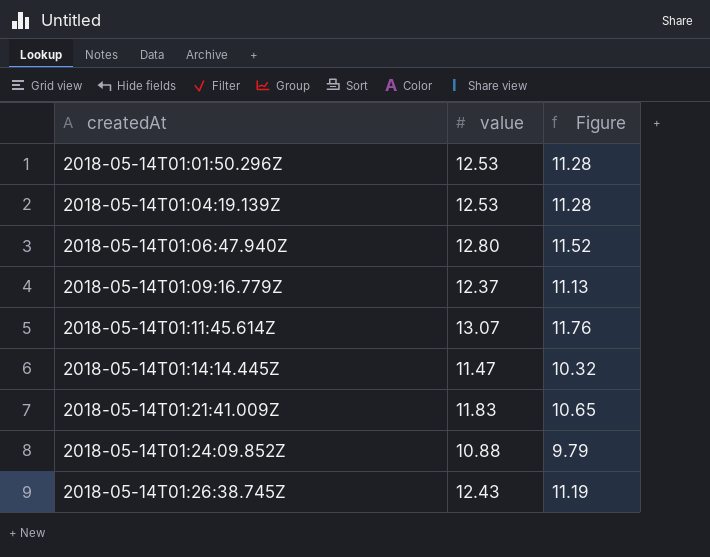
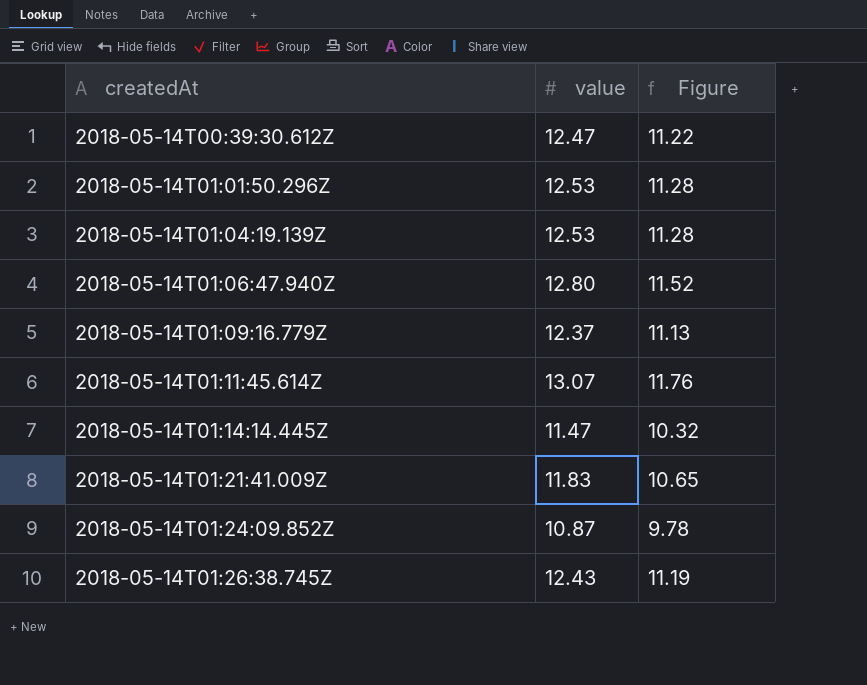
row 2018-05-14T00:39:30.612Z: none -> 12.47 | 11.22
2018-05-14T01:24:09.852Z | value: 10.88 -> 10.87
2018-05-14T01:24:09.852Z | Figure: 9.79 -> 9.78

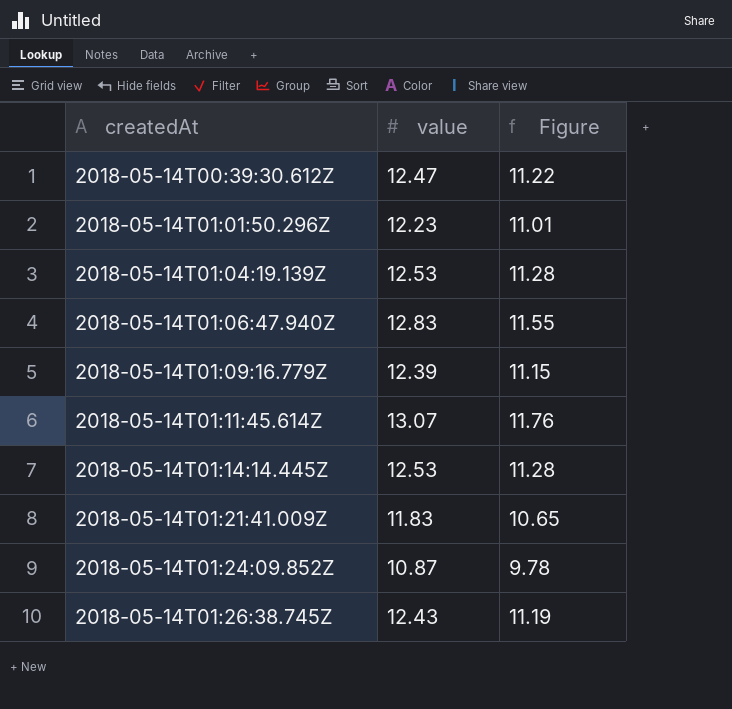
2018-05-14T01:01:50.296Z | value: 12.53 -> 12.23
2018-05-14T01:01:50.296Z | Figure: 11.28 -> 11.01
2018-05-14T01:06:47.940Z | value: 12.80 -> 12.83
2018-05-14T01:06:47.940Z | Figure: 11.52 -> 11.55
2018-05-14T01:09:16.779Z | value: 12.37 -> 12.39
2018-05-14T01:09:16.779Z | Figure: 11.13 -> 11.15
2018-05-14T01:14:14.445Z | value: 11.47 -> 12.53
2018-05-14T01:14:14.445Z | Figure: 10.32 -> 11.28

